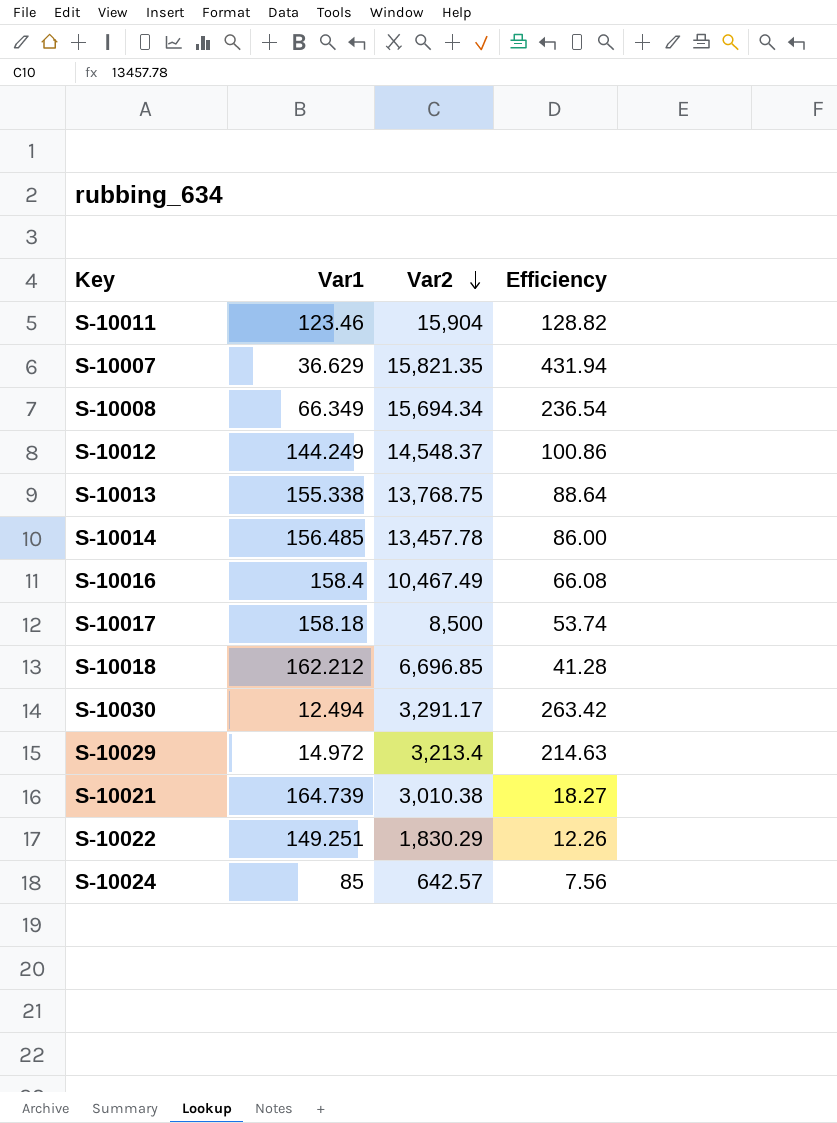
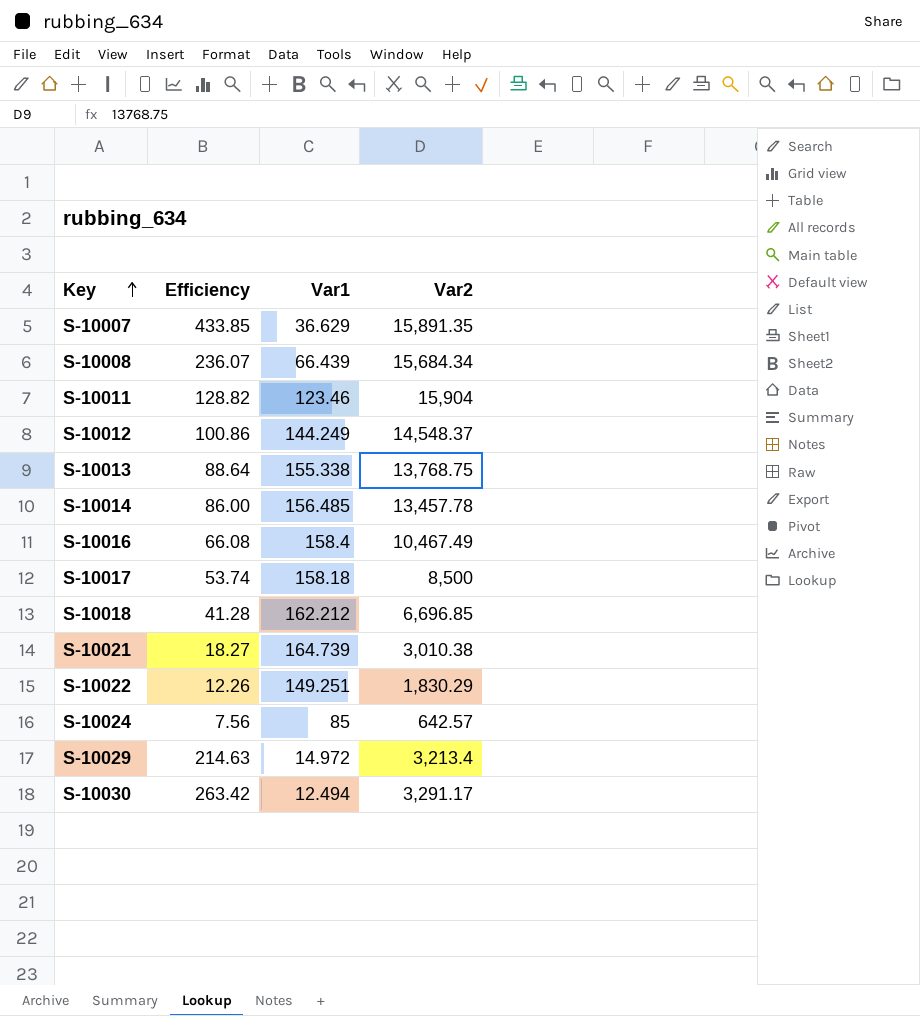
row order: Var2 descending -> Key ascending
column Efficiency | position: 4 -> 2
S-10007 | Efficiency: 431.94 -> 433.85
S-10007 | Var2: 15,821.35 -> 15,891.35
S-10008 | Efficiency: 236.54 -> 236.07
S-10008 | Var1: 66.349 -> 66.439
S-10008 | Var2: 15,694.34 -> 15,684.34

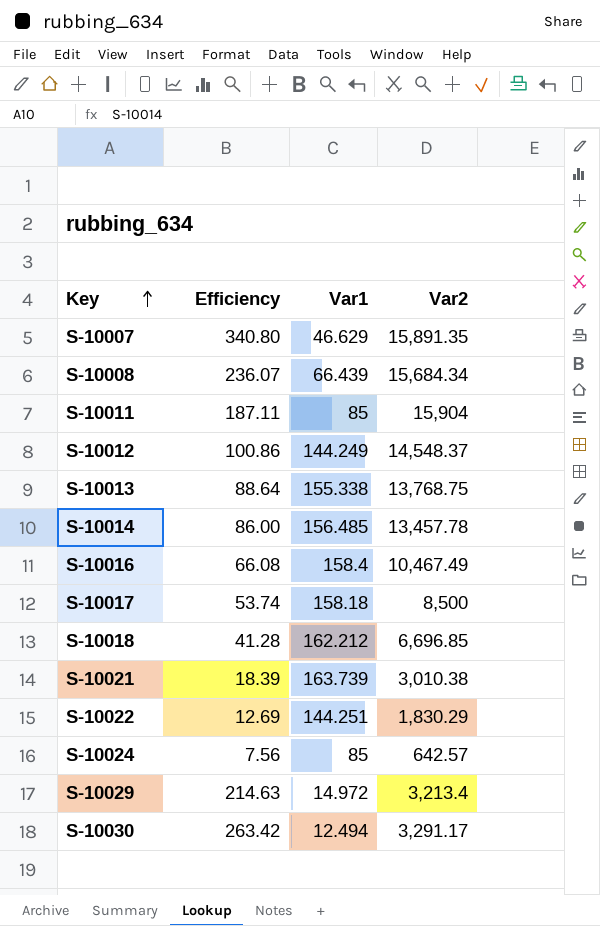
S-10007 | Efficiency: 433.85 -> 340.80
S-10007 | Var1: 36.629 -> 46.629
S-10011 | Efficiency: 128.82 -> 187.11
S-10011 | Var1: 123.46 -> 85
S-10021 | Efficiency: 18.27 -> 18.39
S-10021 | Var1: 164.739 -> 163.739
S-10022 | Efficiency: 12.26 -> 12.69
S-10022 | Var1: 149.251 -> 144.251

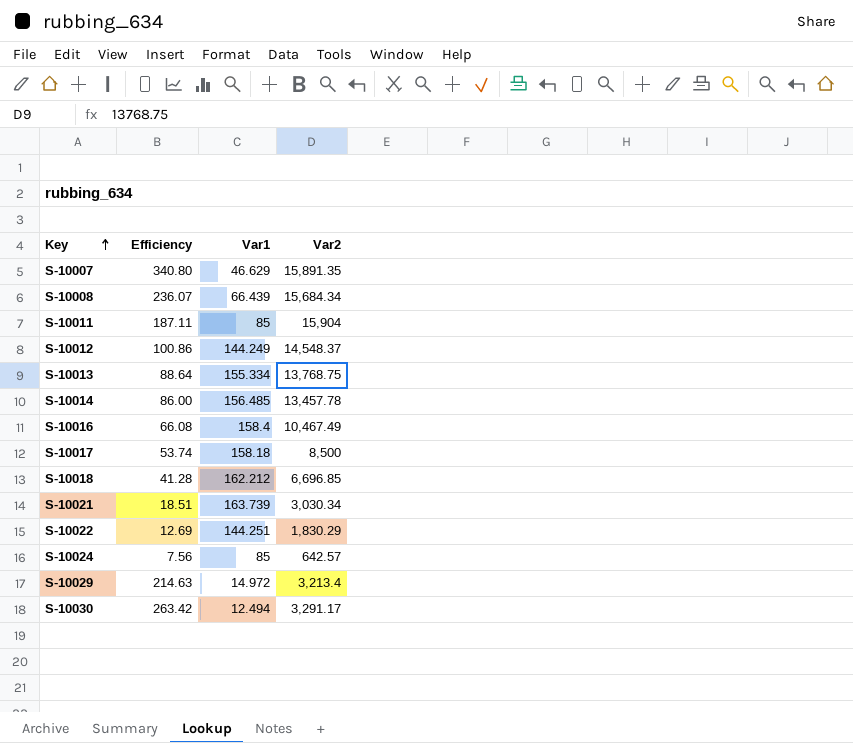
S-10013 | Var1: 155.338 -> 155.334
S-10021 | Efficiency: 18.39 -> 18.51
S-10021 | Var2: 3,010.38 -> 3,030.34

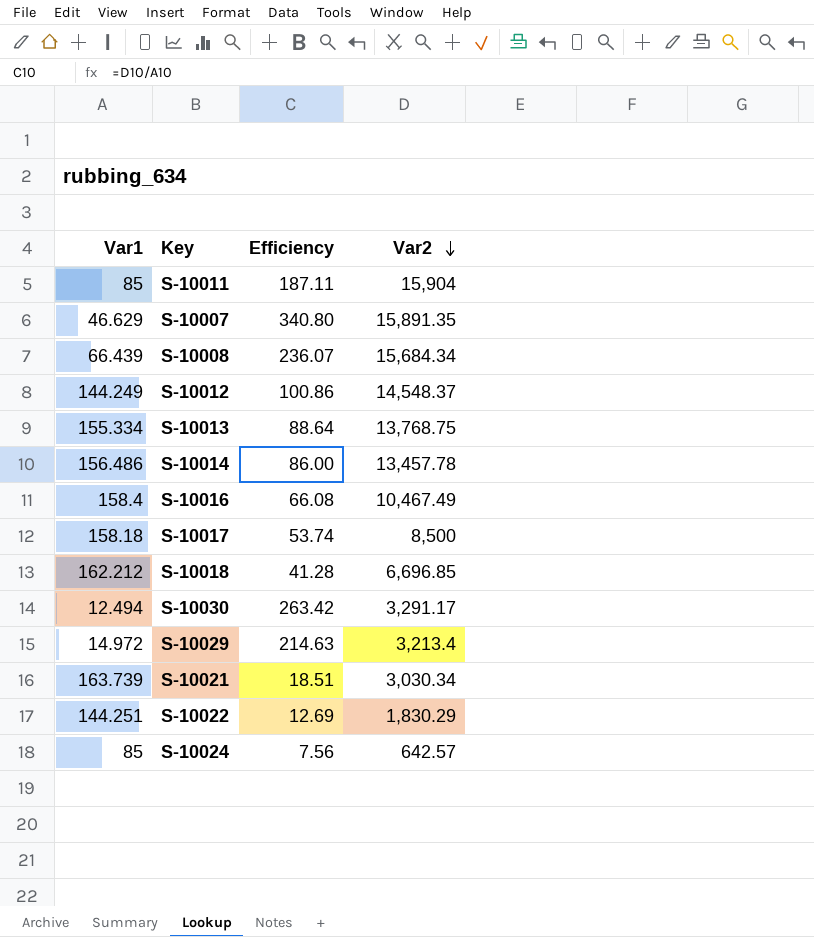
row order: Key ascending -> Var2 descending
column Var1 | position: 3 -> 1
S-10014 | Var1: 156.485 -> 156.486

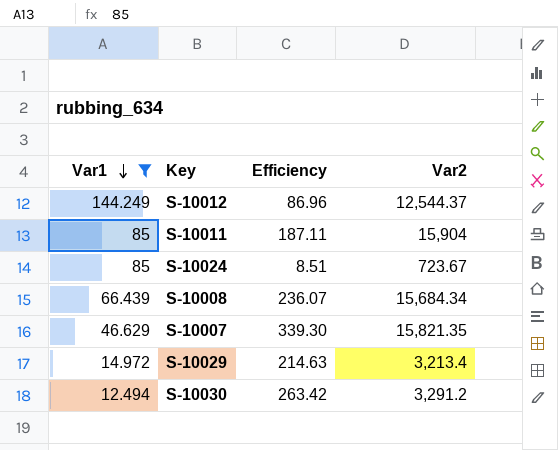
filter: none -> Var1 <= 144.249
row order: Var2 descending -> Var1 descending
S-10012 | Efficiency: 100.86 -> 86.96
S-10012 | Var2: 14,548.37 -> 12,544.37
S-10024 | Efficiency: 7.56 -> 8.51
S-10024 | Var2: 642.57 -> 723.67
S-10007 | Efficiency: 340.80 -> 339.30
S-10007 | Var2: 15,891.35 -> 15,821.35
S-10030 | Var2: 3,291.17 -> 3,291.2

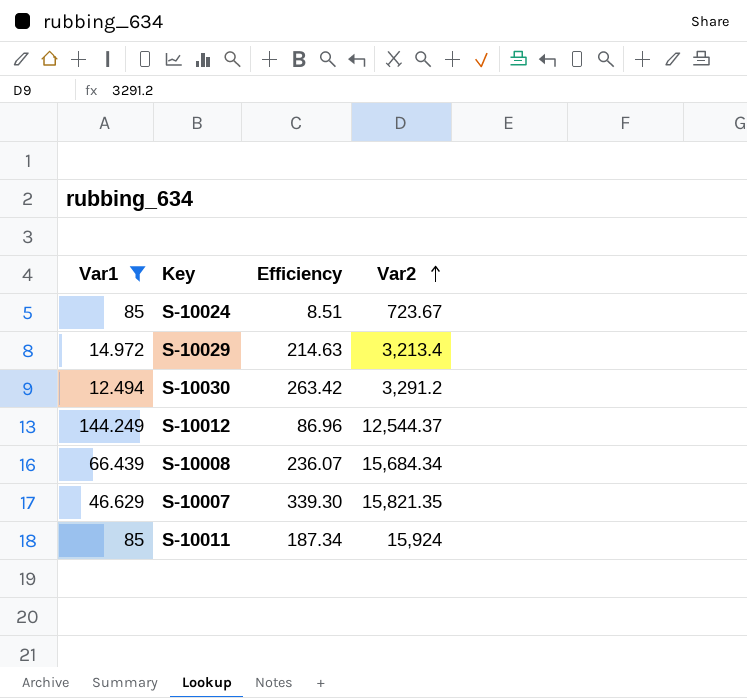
row order: Var1 descending -> Var2 ascending
S-10011 | Efficiency: 187.11 -> 187.34
S-10011 | Var2: 15,904 -> 15,924

